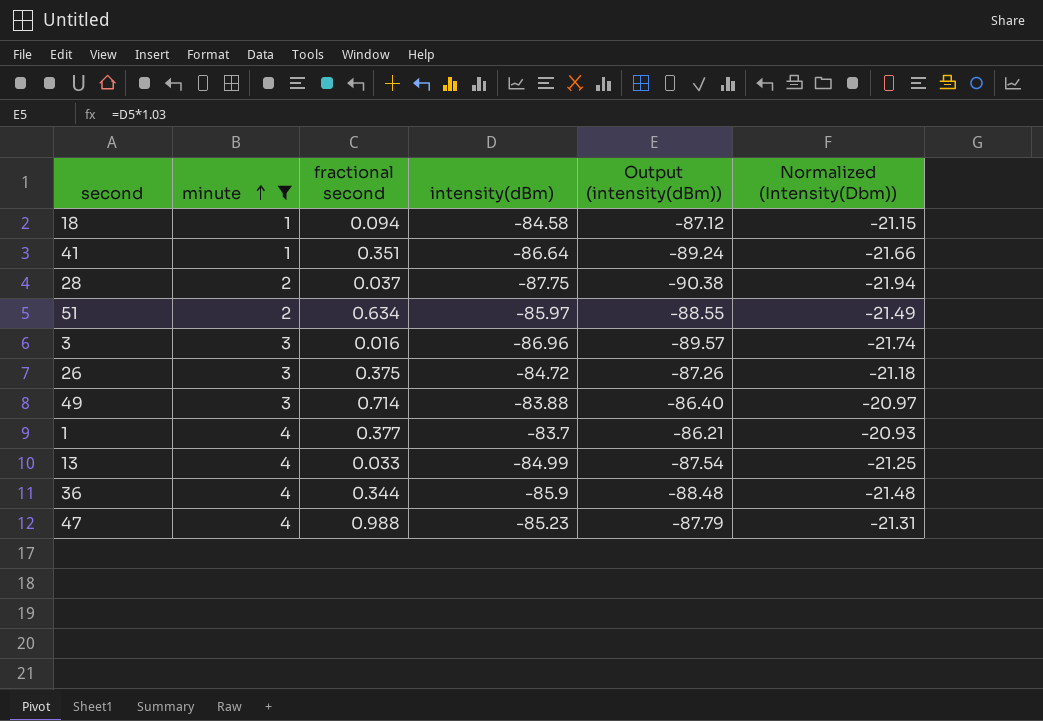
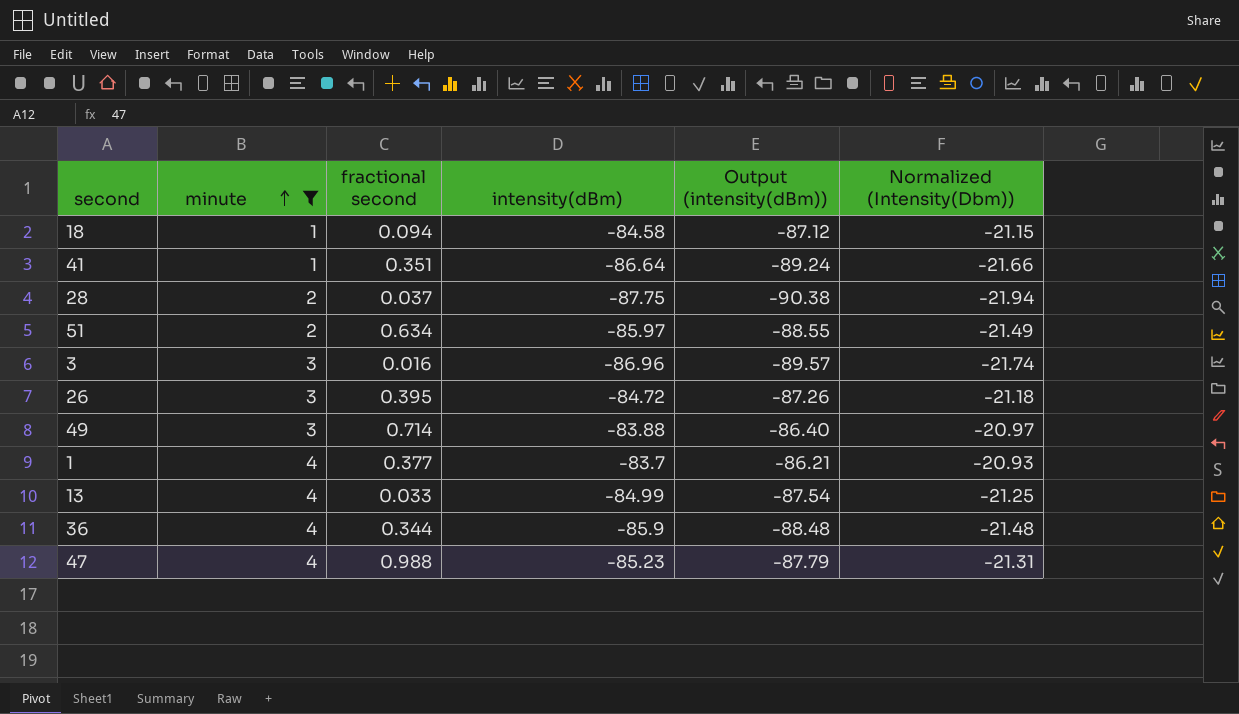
26 | fractional second: 0.375 -> 0.395

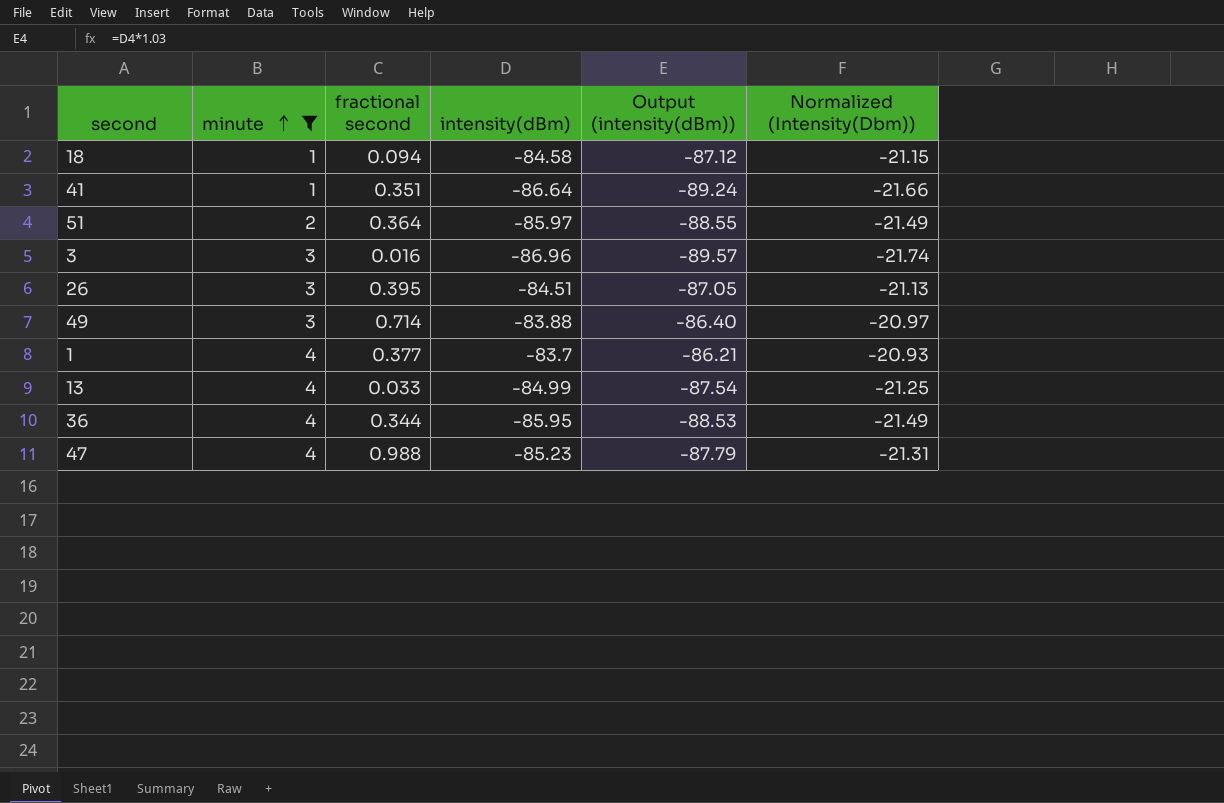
row 28: 2 | 0.037 | -87.75 | -90.38 | -21.94 -> none
51 | fractional second: 0.634 -> 0.364
26 | intensity(dBm): -84.72 -> -84.51
26 | Output (intensity(dBm)): -87.26 -> -87.05
26 | Normalized (Intensity(Dbm)): -21.18 -> -21.13
36 | intensity(dBm): -85.9 -> -85.95
36 | Output (intensity(dBm)): -88.48 -> -88.53
36 | Normalized (Intensity(Dbm)): -21.48 -> -21.49

